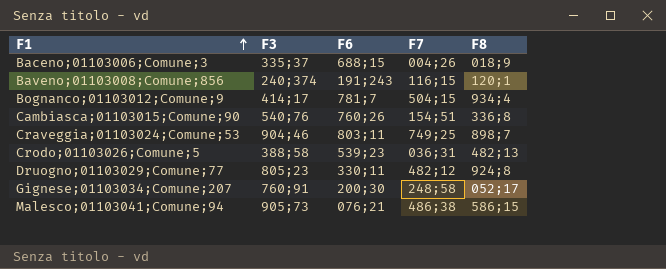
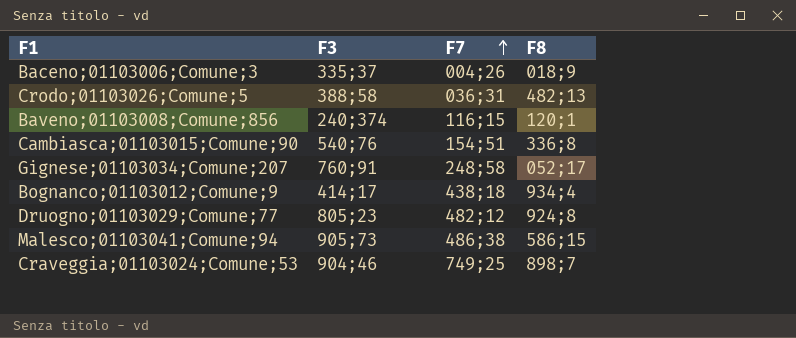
row order: F1 ascending -> F7 ascending
column F6 | position: 3 -> none
Bognanco;01103012;Comune;9 | F7: 504;15 -> 438;18

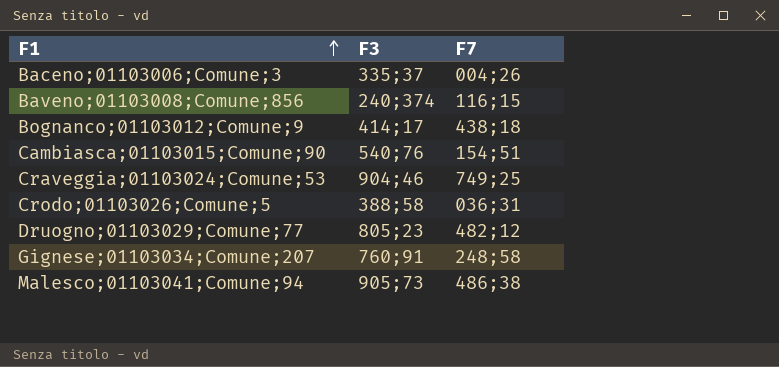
row order: F7 ascending -> F1 ascending
column F8 | position: 4 -> none

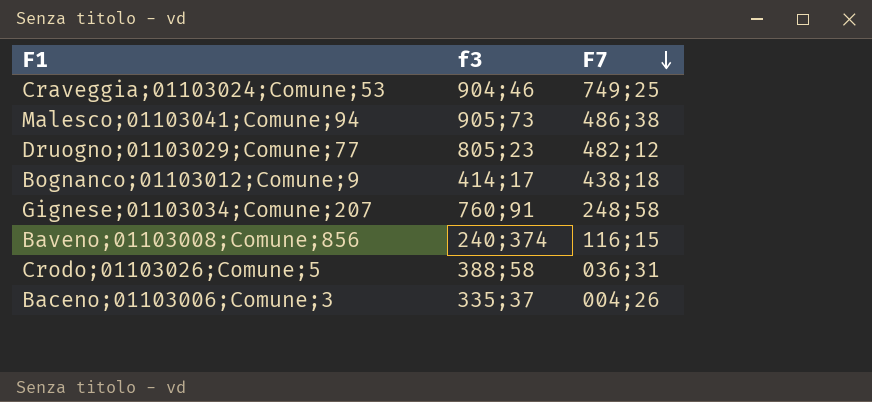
row order: F1 ascending -> F7 descending
column name: F3 -> f3
row Cambiasca;01103015;Comune;90: 540;76 | 154;51 -> none

